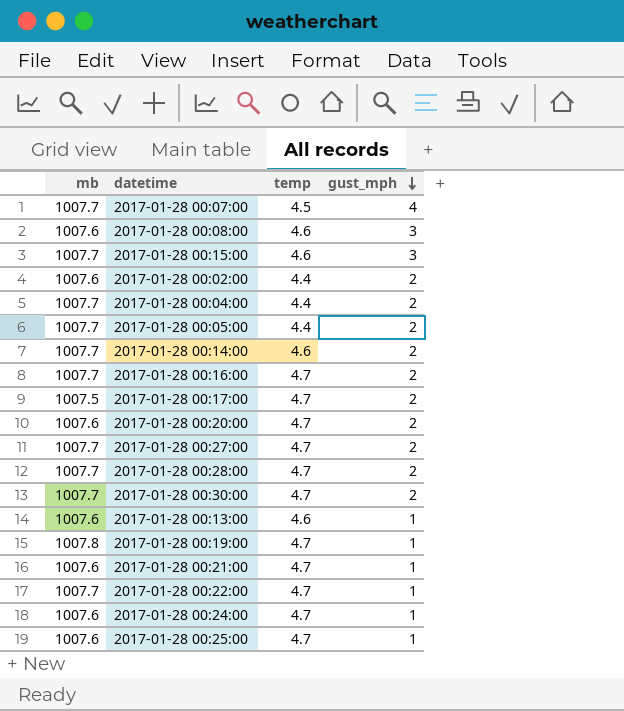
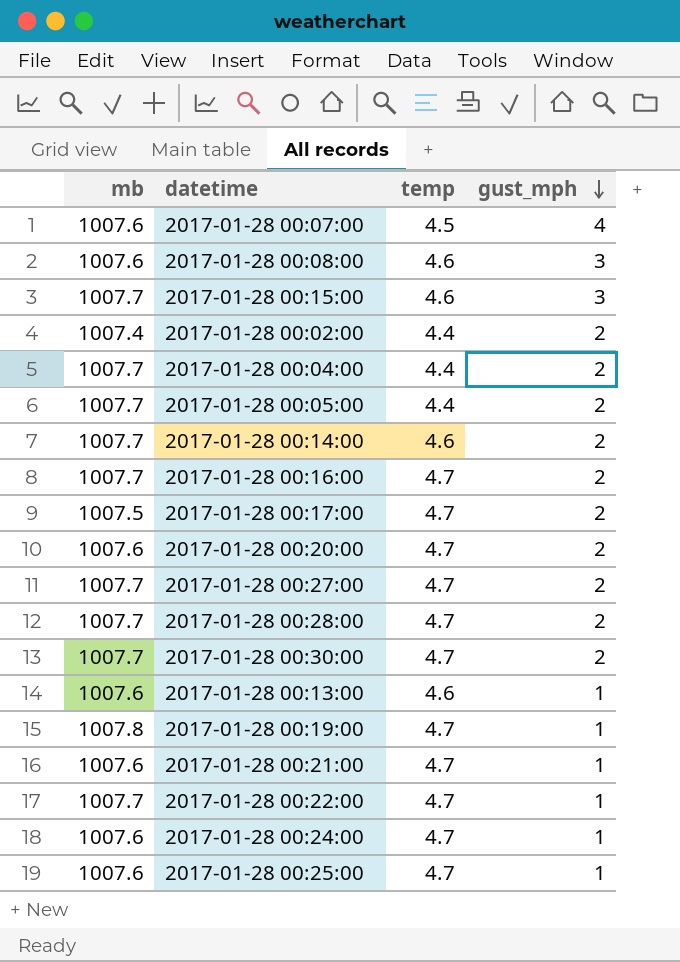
2017-01-28 00:07:00 | mb: 1007.7 -> 1007.6
2017-01-28 00:02:00 | mb: 1007.6 -> 1007.4

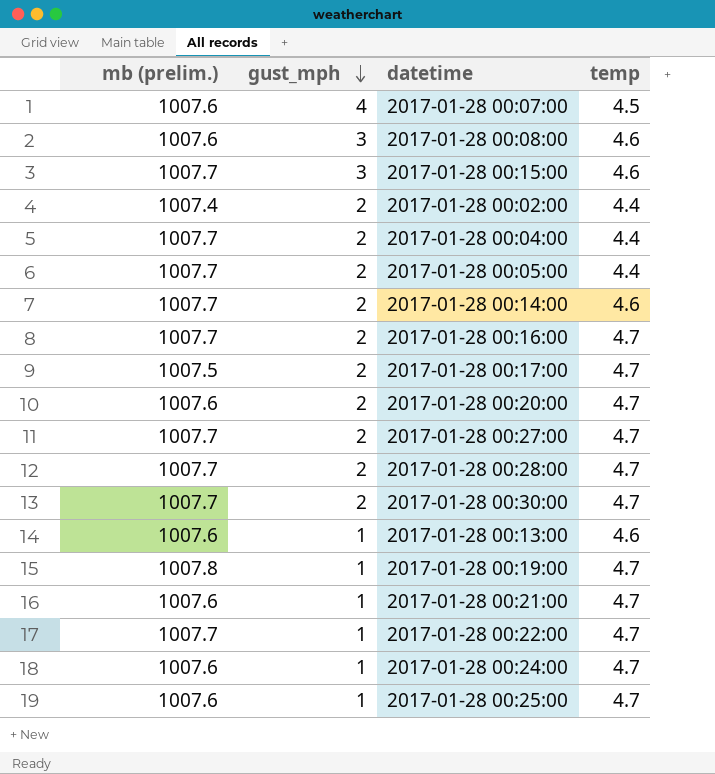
column name: mb -> mb (prelim.)
column gust_mph | position: 4 -> 2

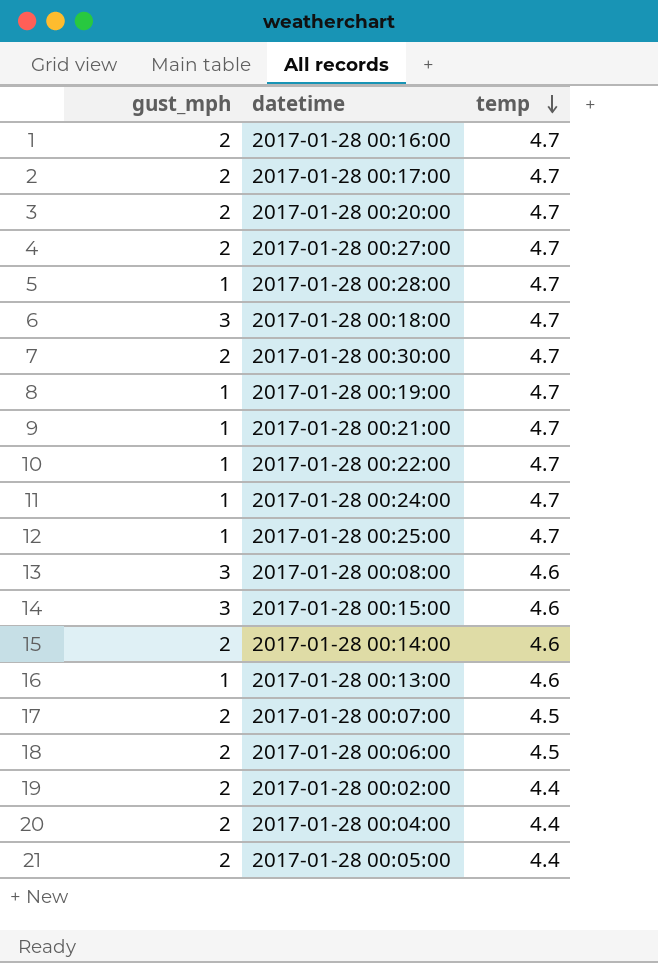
row order: gust_mph descending -> temp descending
column mb (prelim.) | position: 1 -> none
2017-01-28 00:28:00 | gust_mph: 2 -> 1
row 2017-01-28 00:18:00: none -> 3 | 4.7
2017-01-28 00:07:00 | gust_mph: 4 -> 2
row 2017-01-28 00:06:00: none -> 2 | 4.5

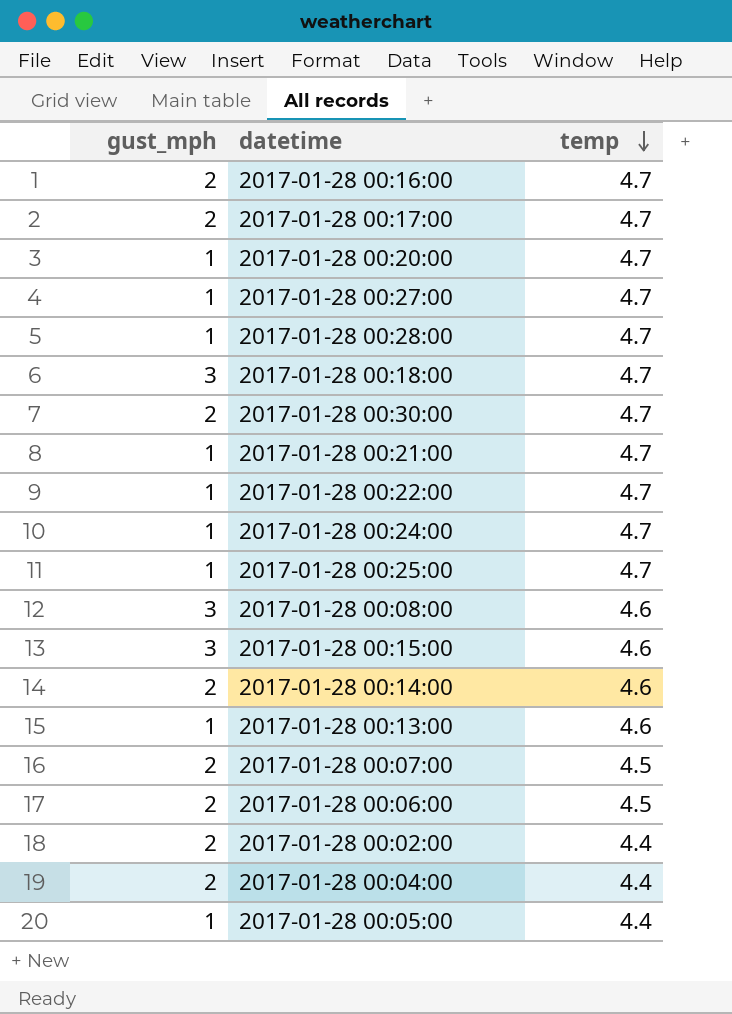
row 2017-01-28 00:19:00: 1 | 4.7 -> none
2017-01-28 00:20:00 | gust_mph: 2 -> 1
2017-01-28 00:27:00 | gust_mph: 2 -> 1
2017-01-28 00:05:00 | gust_mph: 2 -> 1

